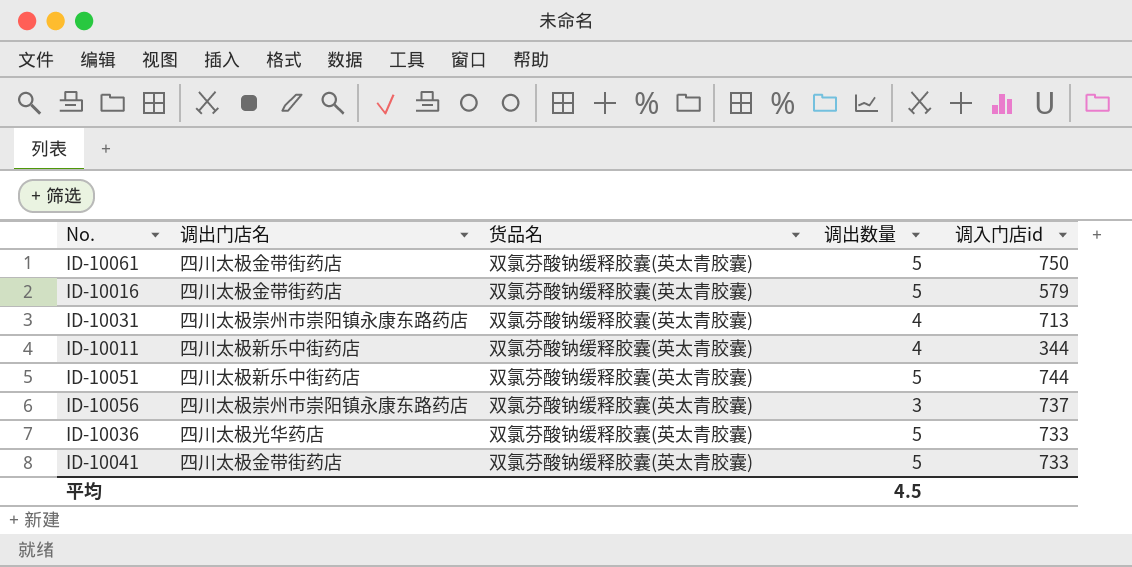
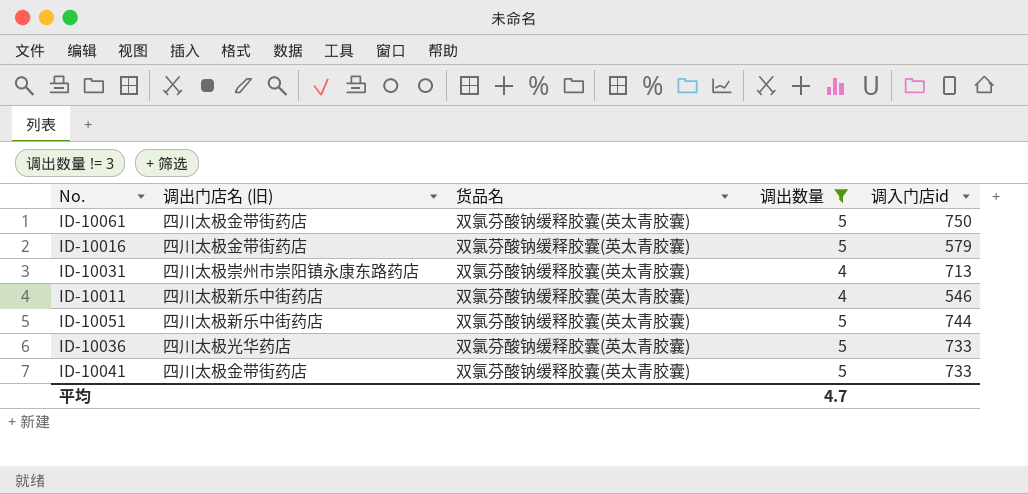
filter: none -> 调出数量 != 3
column name: 调出门店名 -> 调出门店名 (旧)
ID-10011 | 调入门店id: 344 -> 546
平均 | 调出数量: 4.5 -> 4.7

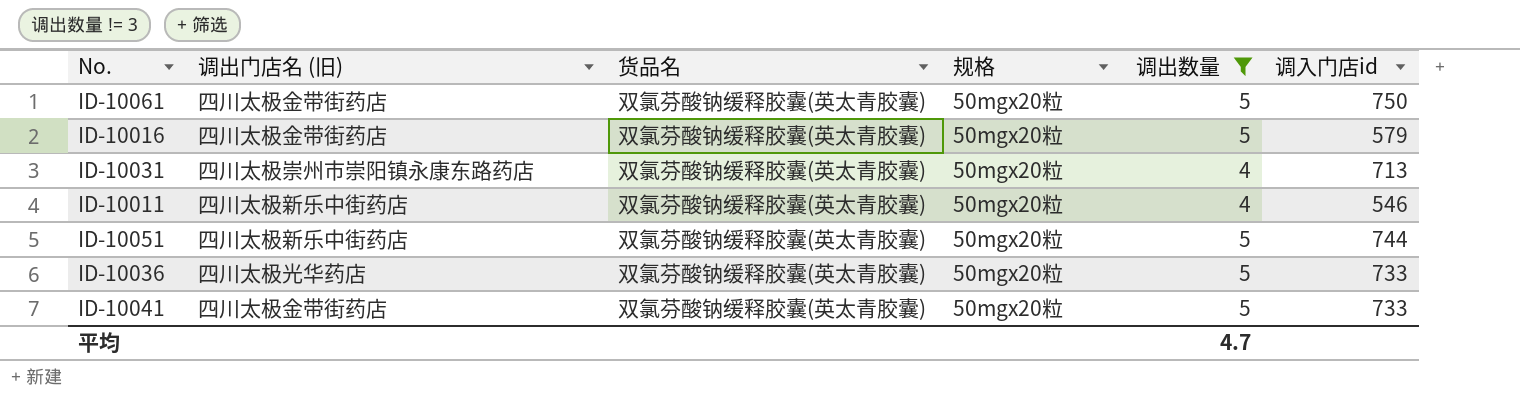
column 规格 | position: none -> 4

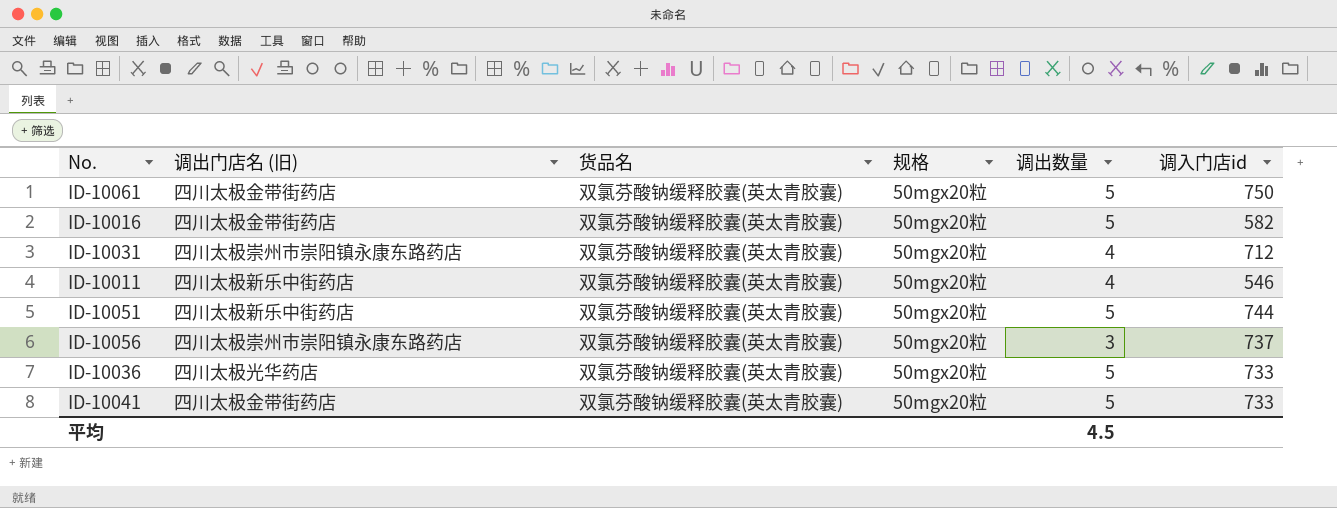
filter: 调出数量 != 3 -> none
ID-10016 | 调入门店id: 579 -> 582
ID-10031 | 调入门店id: 713 -> 712
平均 | 调出数量: 4.7 -> 4.5

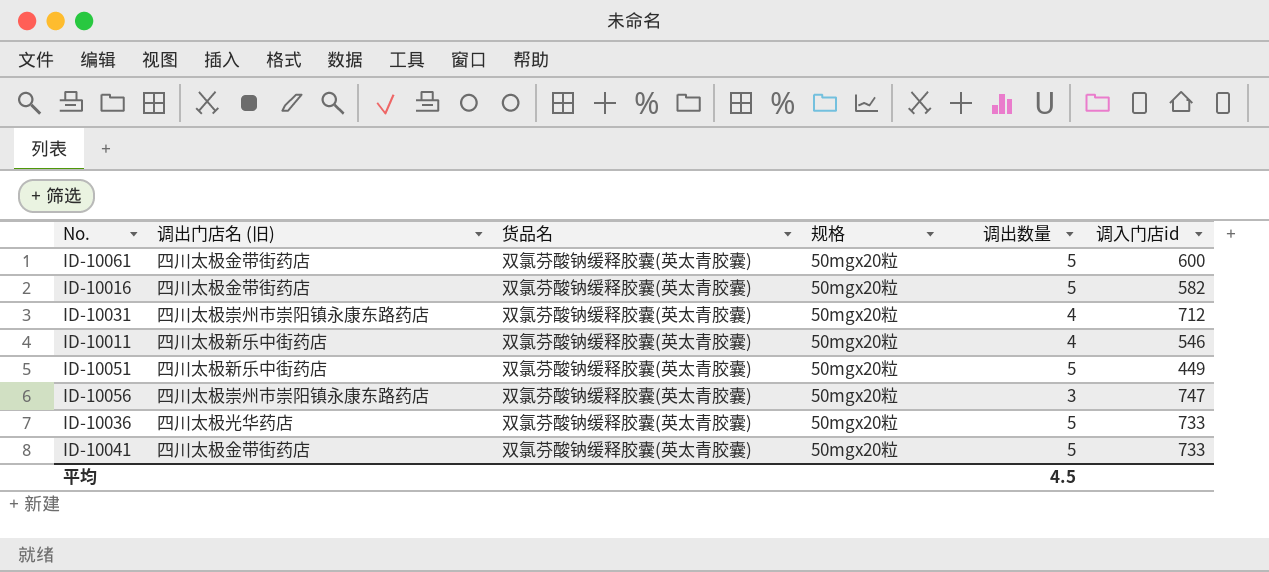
ID-10061 | 调入门店id: 750 -> 600
ID-10051 | 调入门店id: 744 -> 449
ID-10056 | 调入门店id: 737 -> 747

